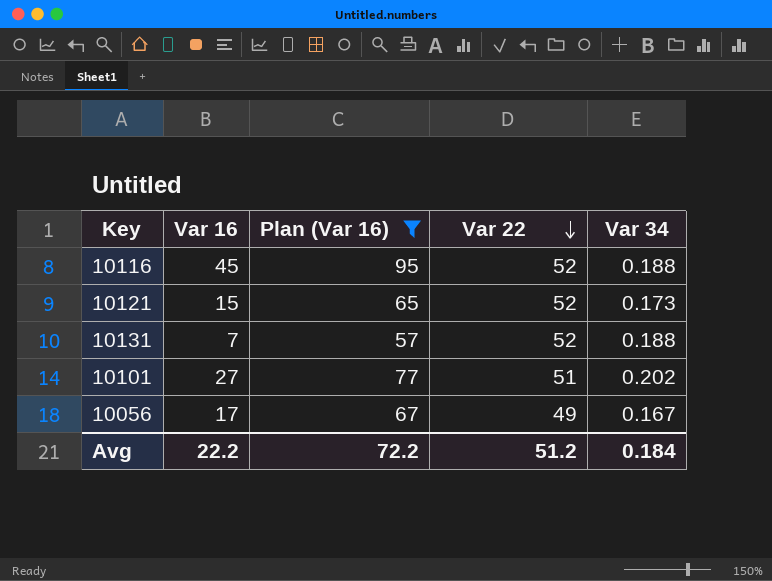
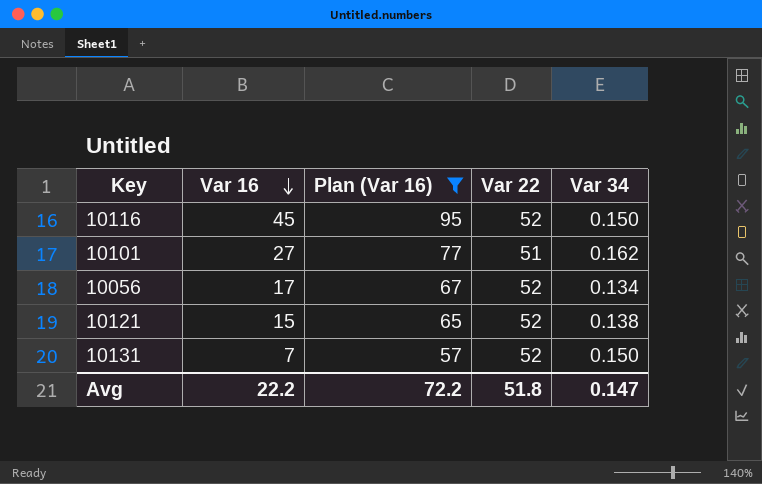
row order: Var 22 descending -> Var 16 descending
10116 | Var 34: 0.188 -> 0.150
10101 | Var 34: 0.202 -> 0.162
10056 | Var 22: 49 -> 52
10056 | Var 34: 0.167 -> 0.134
10121 | Var 34: 0.173 -> 0.138
10131 | Var 34: 0.188 -> 0.150
Avg | Var 22: 51.2 -> 51.8
Avg | Var 34: 0.184 -> 0.147

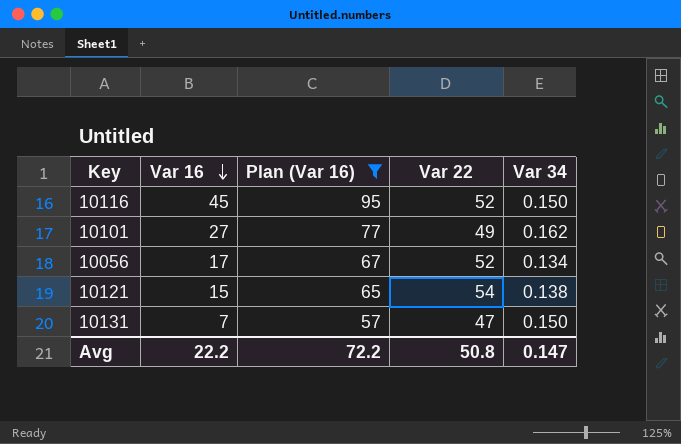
10101 | Var 22: 51 -> 49
10121 | Var 22: 52 -> 54
10131 | Var 22: 52 -> 47
Avg | Var 22: 51.8 -> 50.8

